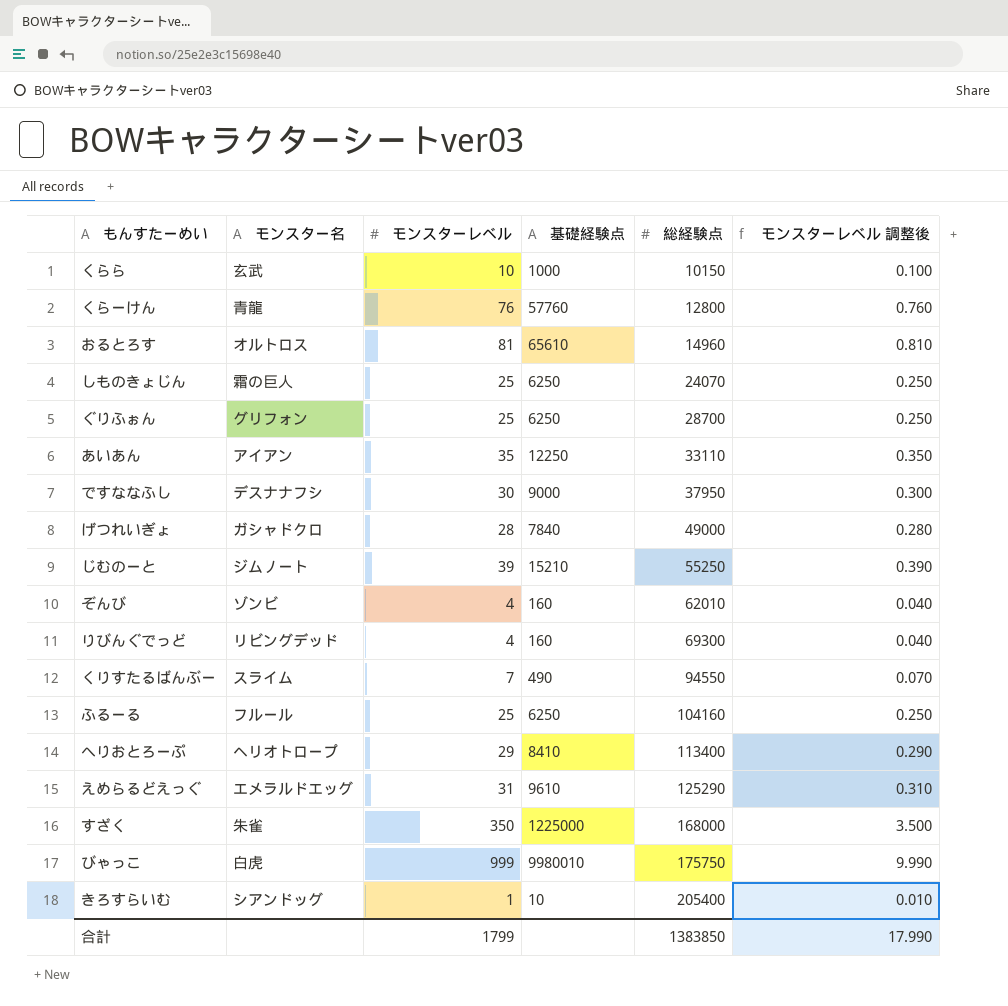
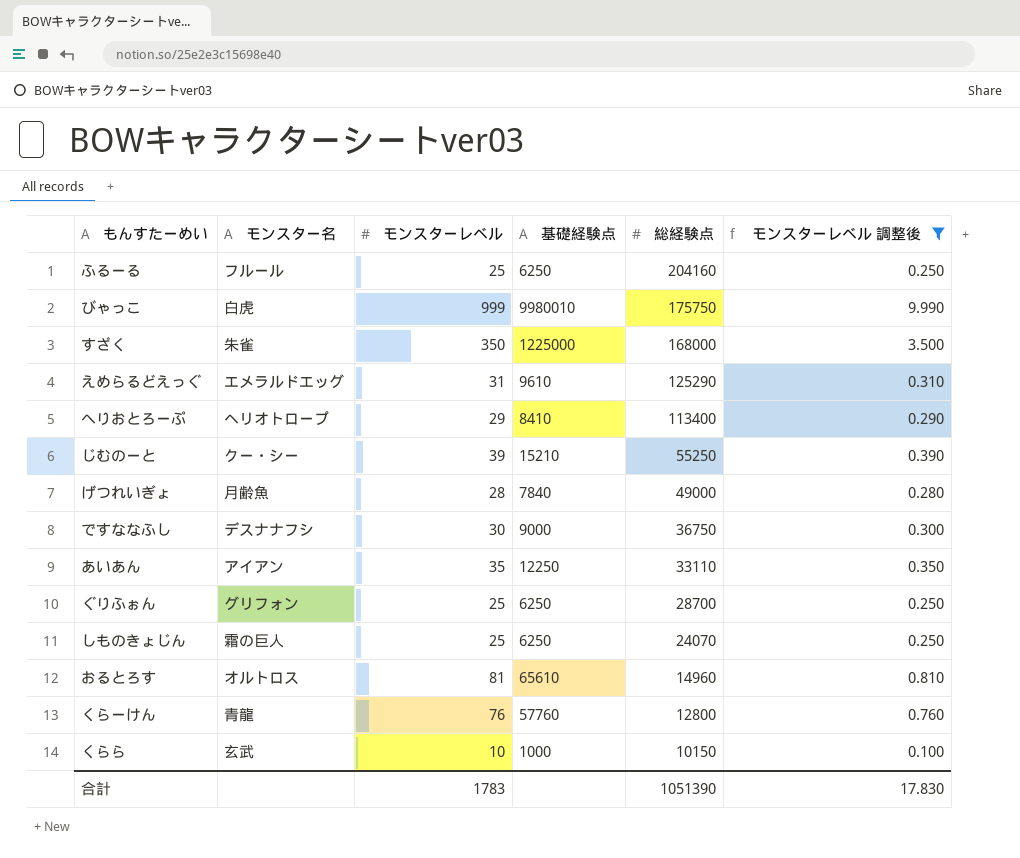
filter: none -> モンスターレベル 調整後 >= 0.100
row order: 総経験点 ascending -> 総経験点 descending
ふるーる | 総経験点: 104160 -> 204160
じむのーと | モンスター名: ジムノート -> クー・シー
げつれいぎょ | モンスター名: ガシャドクロ -> 月齢魚
ですななふし | 総経験点: 37950 -> 36750
合計 | モンスターレベル: 1799 -> 1783
合計 | 総経験点: 1383850 -> 1051390
合計 | モンスターレベル 調整後: 17.990 -> 17.830

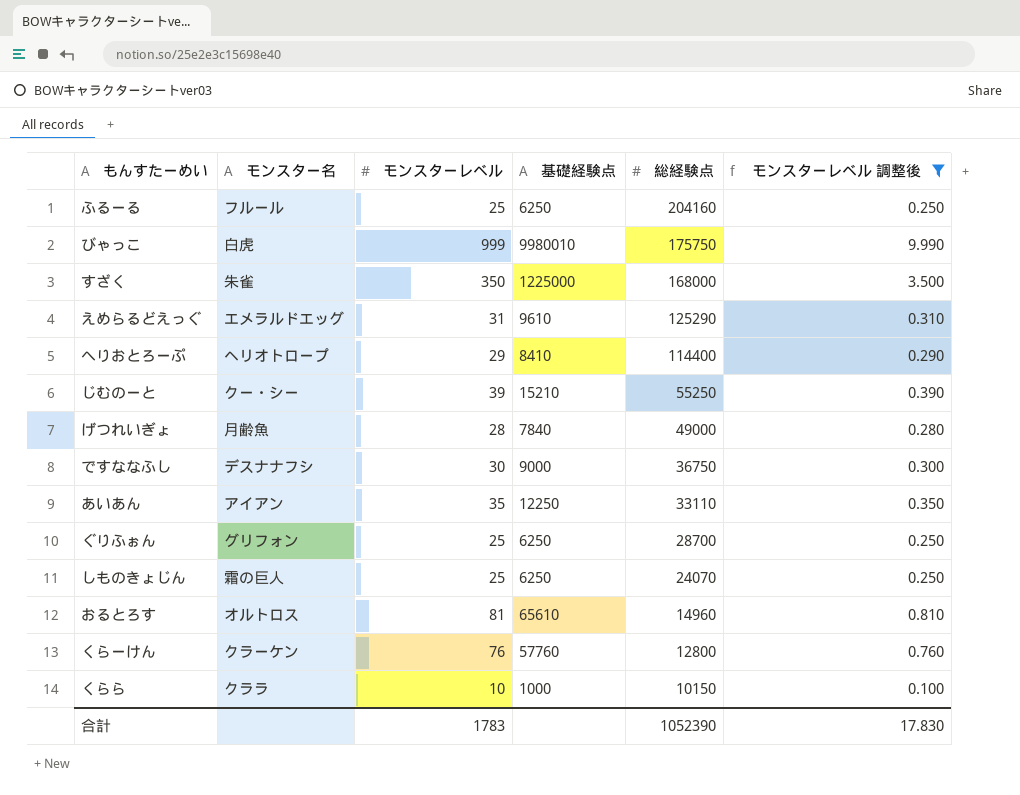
へりおとろーぷ | 総経験点: 113400 -> 114400
くらーけん | モンスター名: 青龍 -> クラーケン
くらら | モンスター名: 玄武 -> クララ
合計 | 総経験点: 1051390 -> 1052390

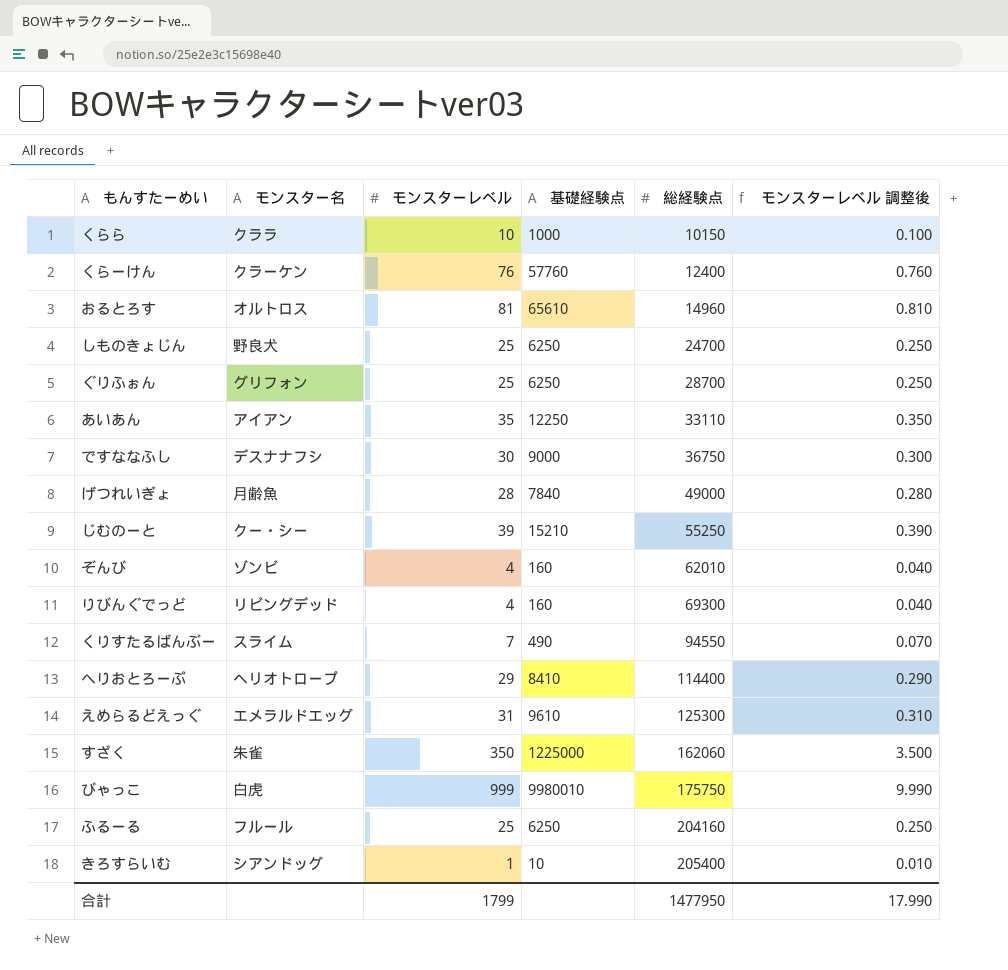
filter: モンスターレベル 調整後 >= 0.100 -> none
row order: 総経験点 descending -> 総経験点 ascending
くらーけん | 総経験点: 12800 -> 12400
しものきょじん | モンスター名: 霜の巨人 -> 野良犬
しものきょじん | 総経験点: 24070 -> 24700
えめらるどえっぐ | 総経験点: 125290 -> 125300
すざく | 総経験点: 168000 -> 162060
合計 | モンスターレベル: 1783 -> 1799
合計 | 総経験点: 1052390 -> 1477950
合計 | モンスターレベル 調整後: 17.830 -> 17.990

